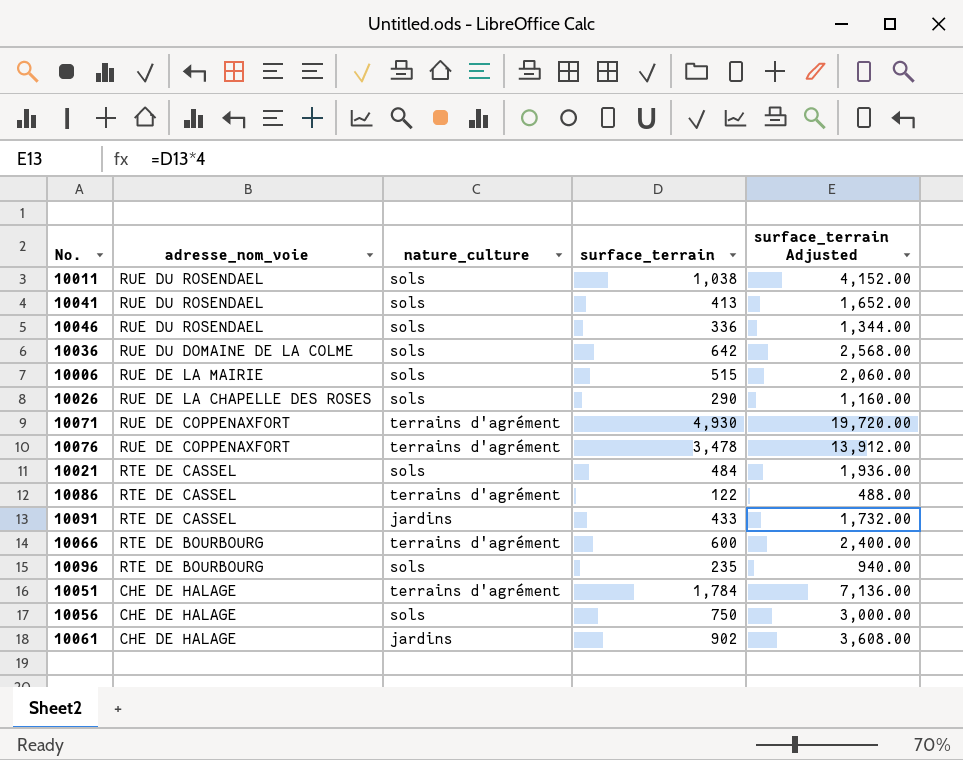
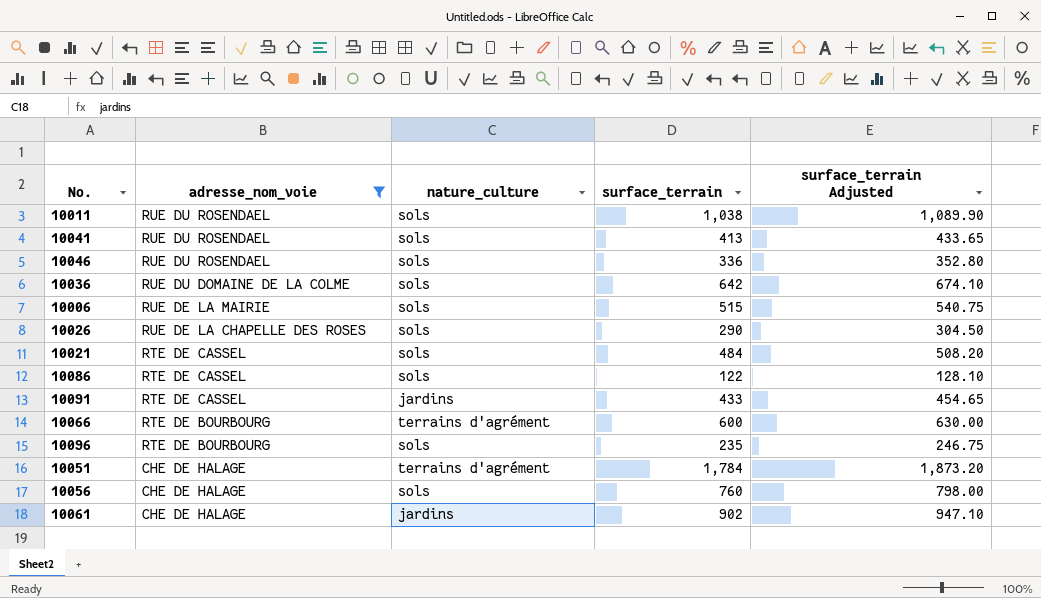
filter: none -> adresse_nom_voie != RUE DE COPPENAXFORT
column surface_terrain Adjusted | formula: [surface_terrain] * 4 -> [surface_terrain] * 1.05
10086 | nature_culture: terrains d'agrément -> sols
10056 | surface_terrain: 750 -> 760

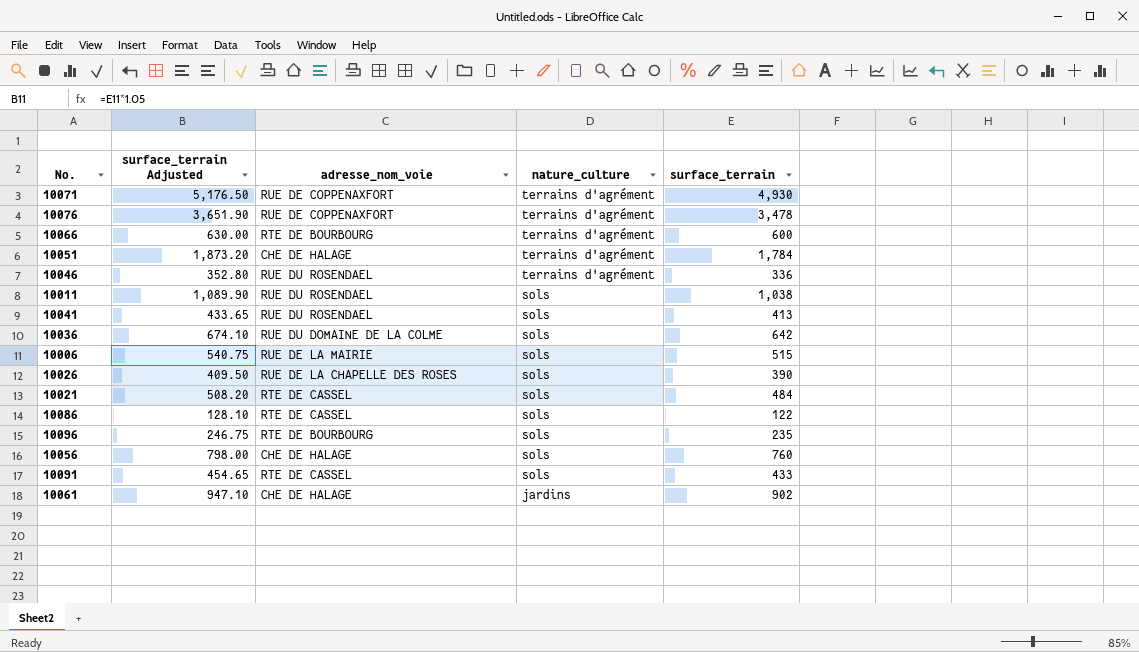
filter: adresse_nom_voie != RUE DE COPPENAXFORT -> none
row order: adresse_nom_voie descending -> nature_culture descending
column surface_terrain Adjusted | position: 5 -> 2
10046 | nature_culture: sols -> terrains d'agrément
10026 | surface_terrain Adjusted: 304.50 -> 409.50
10026 | surface_terrain: 290 -> 390
10091 | nature_culture: jardins -> sols

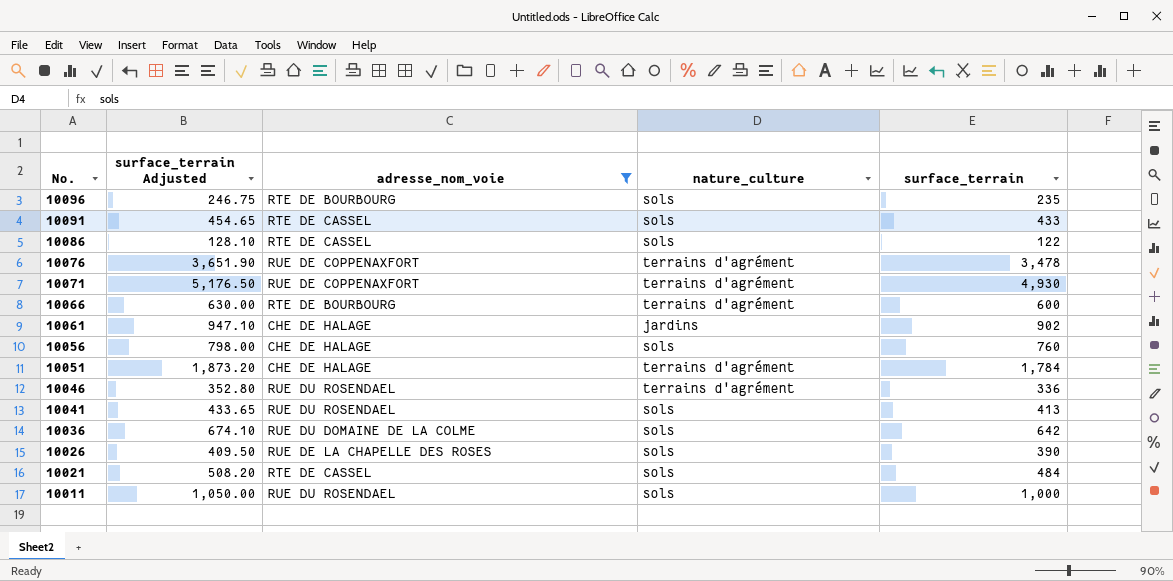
filter: none -> adresse_nom_voie != RUE DE LA MAIRIE
row order: nature_culture descending -> No. descending
10011 | surface_terrain Adjusted: 1,089.90 -> 1,050.00
10011 | surface_terrain: 1,038 -> 1,000

